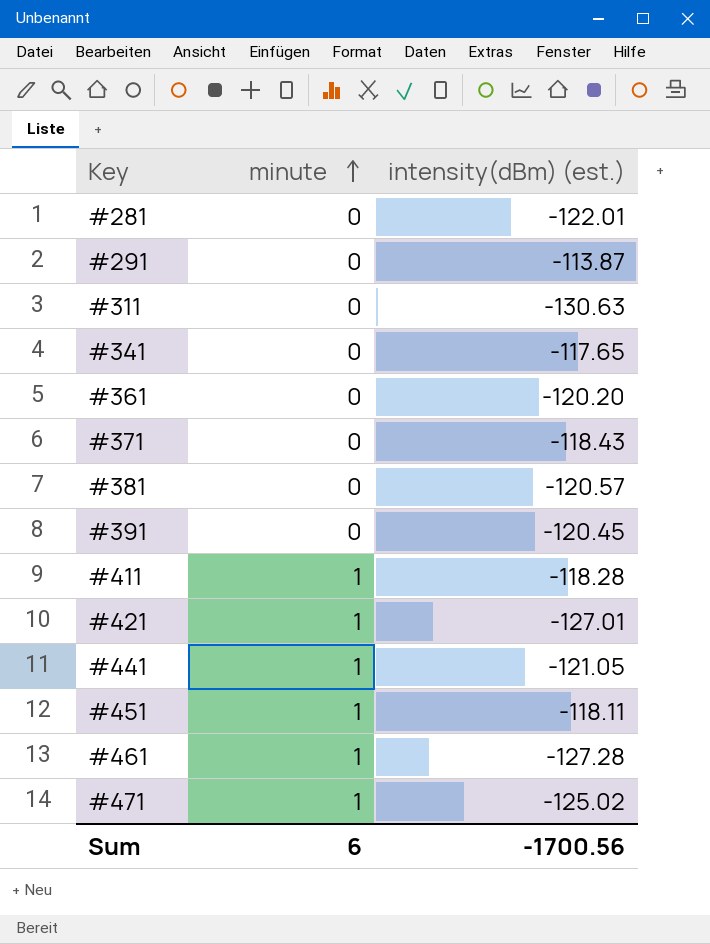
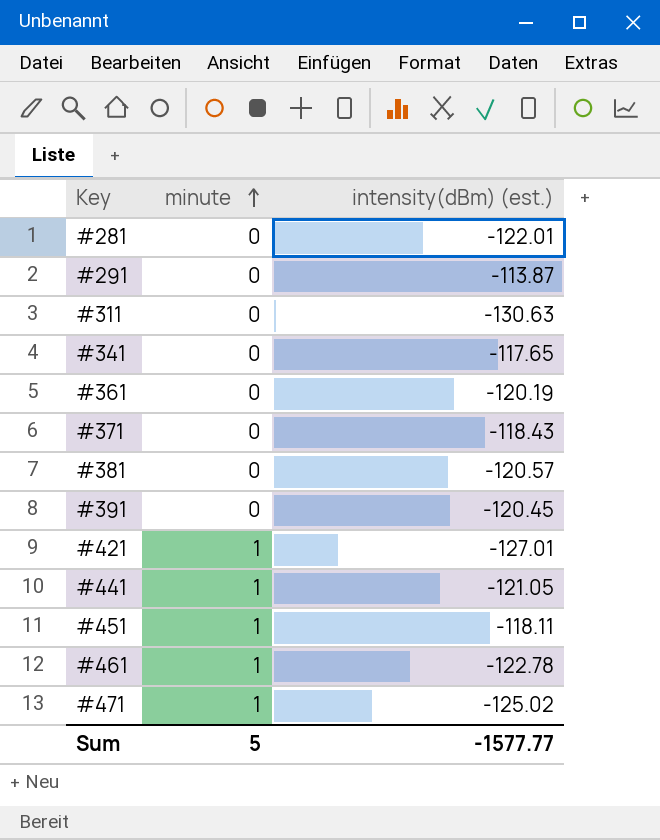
row #411: 1 | -118.28 -> none
#361 | intensity(dBm) (est.): -120.20 -> -120.19
#461 | intensity(dBm) (est.): -127.28 -> -122.78
Sum | minute: 6 -> 5
Sum | intensity(dBm) (est.): -1700.56 -> -1577.77

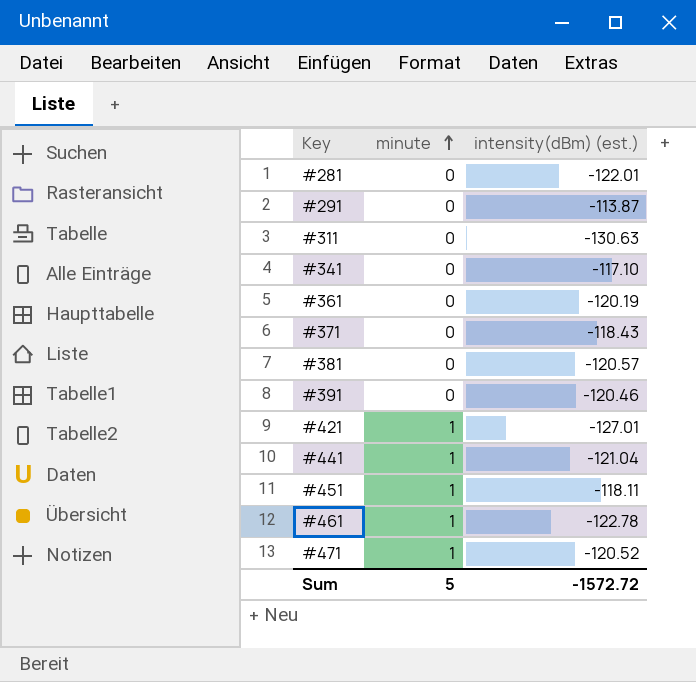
#341 | intensity(dBm) (est.): -117.65 -> -117.10
#391 | intensity(dBm) (est.): -120.45 -> -120.46
#441 | intensity(dBm) (est.): -121.05 -> -121.04
#471 | intensity(dBm) (est.): -125.02 -> -120.52
Sum | intensity(dBm) (est.): -1577.77 -> -1572.72

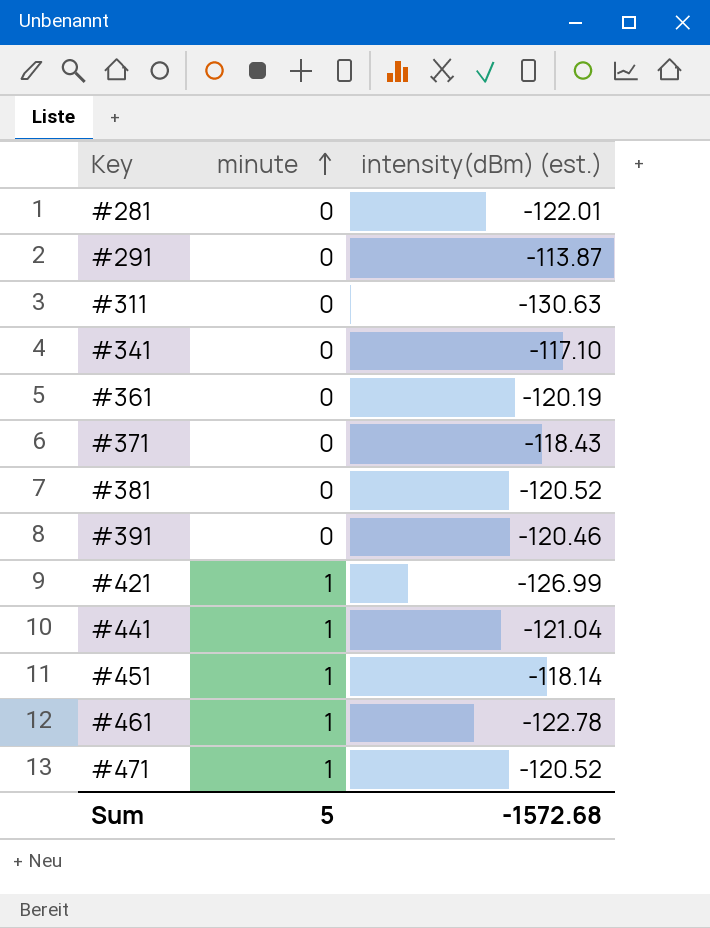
#381 | intensity(dBm) (est.): -120.57 -> -120.52
#421 | intensity(dBm) (est.): -127.01 -> -126.99
#451 | intensity(dBm) (est.): -118.11 -> -118.14
Sum | intensity(dBm) (est.): -1572.72 -> -1572.68

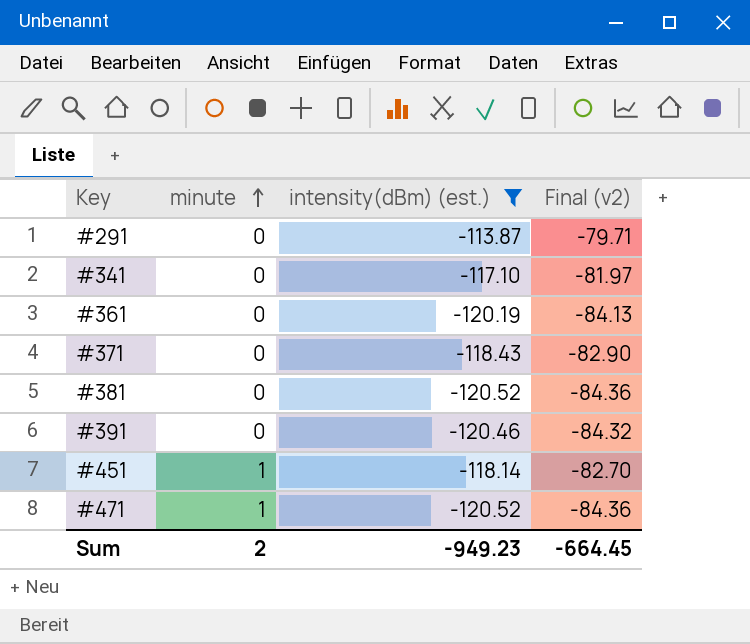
filter: none -> intensity(dBm) (est.) >= -120.52
column Final (v2) | formula: none -> [intensity(dBm) (est.)] * 0.7
Sum | minute: 5 -> 2
Sum | intensity(dBm) (est.): -1572.68 -> -949.23

